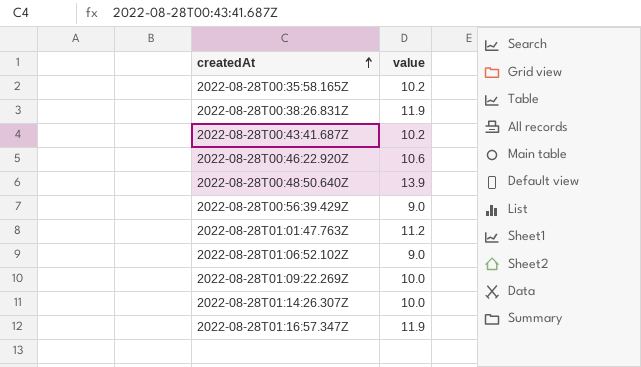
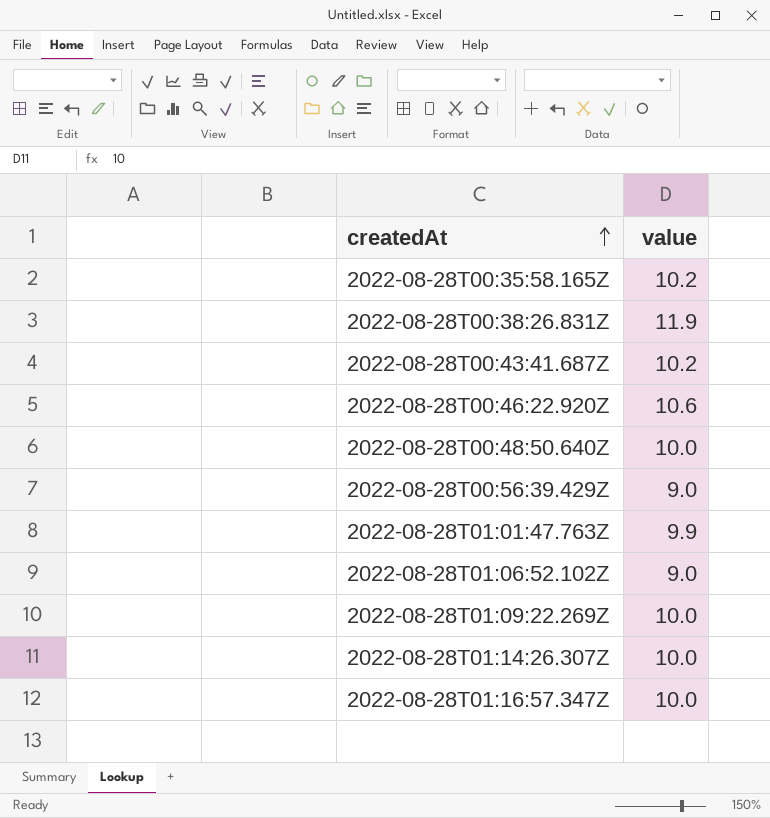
2022-08-28T00:48:50.640Z | value: 13.9 -> 10.0
2022-08-28T01:01:47.763Z | value: 11.2 -> 9.9
2022-08-28T01:16:57.347Z | value: 11.9 -> 10.0

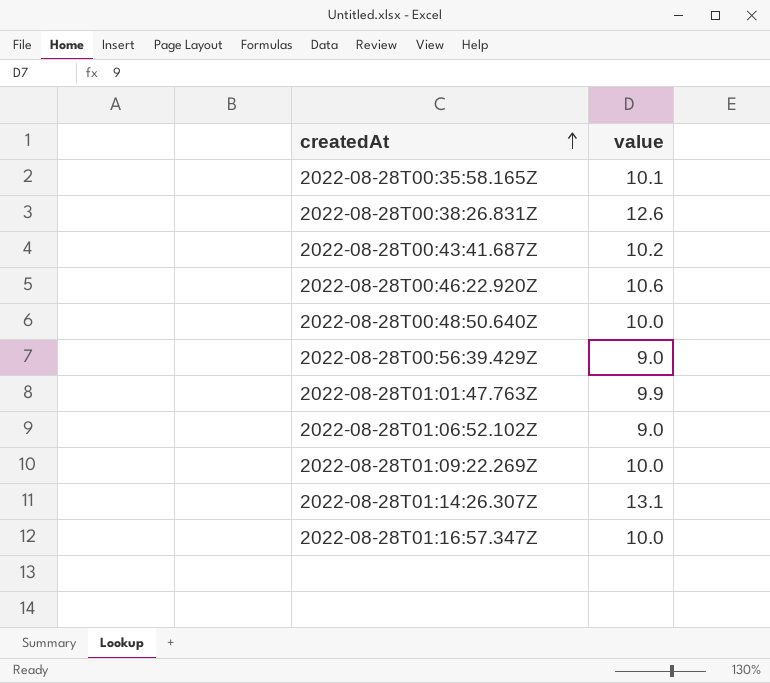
2022-08-28T00:35:58.165Z | value: 10.2 -> 10.1
2022-08-28T00:38:26.831Z | value: 11.9 -> 12.6
2022-08-28T01:14:26.307Z | value: 10.0 -> 13.1

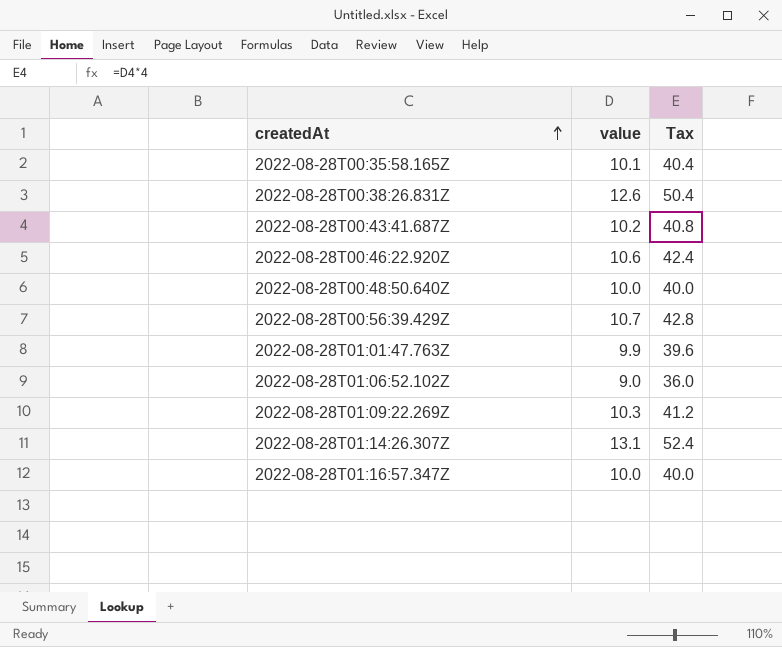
column Tax | formula: none -> [value] * 4
2022-08-28T00:56:39.429Z | value: 9.0 -> 10.7
2022-08-28T01:09:22.269Z | value: 10.0 -> 10.3

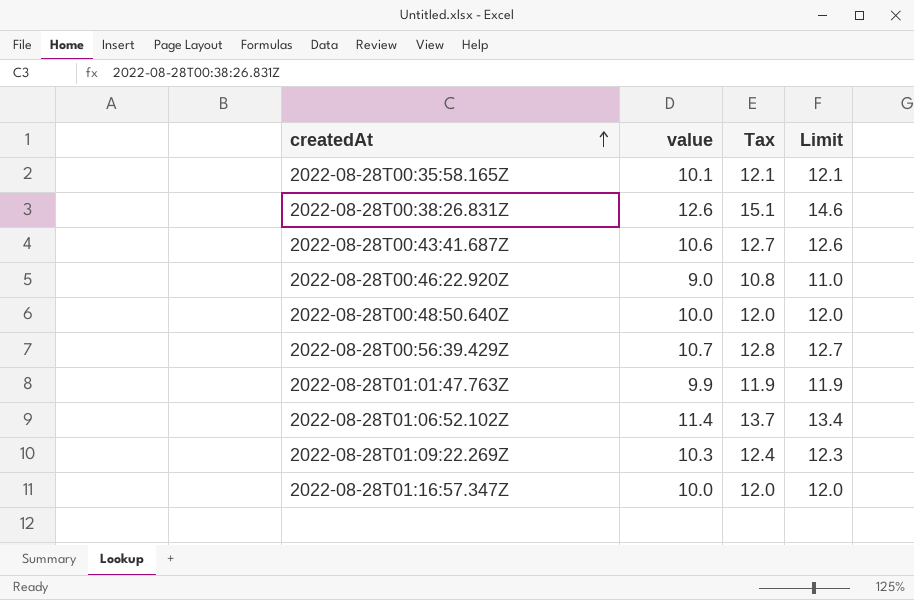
column Tax | formula: [value] * 4 -> [value] * 1.2
column Limit | formula: none -> [value] + 2
row 2022-08-28T01:14:26.307Z: 13.1 | 52.4 -> none
2022-08-28T00:43:41.687Z | value: 10.2 -> 10.6
2022-08-28T00:46:22.920Z | value: 10.6 -> 9.0
2022-08-28T01:06:52.102Z | value: 9.0 -> 11.4

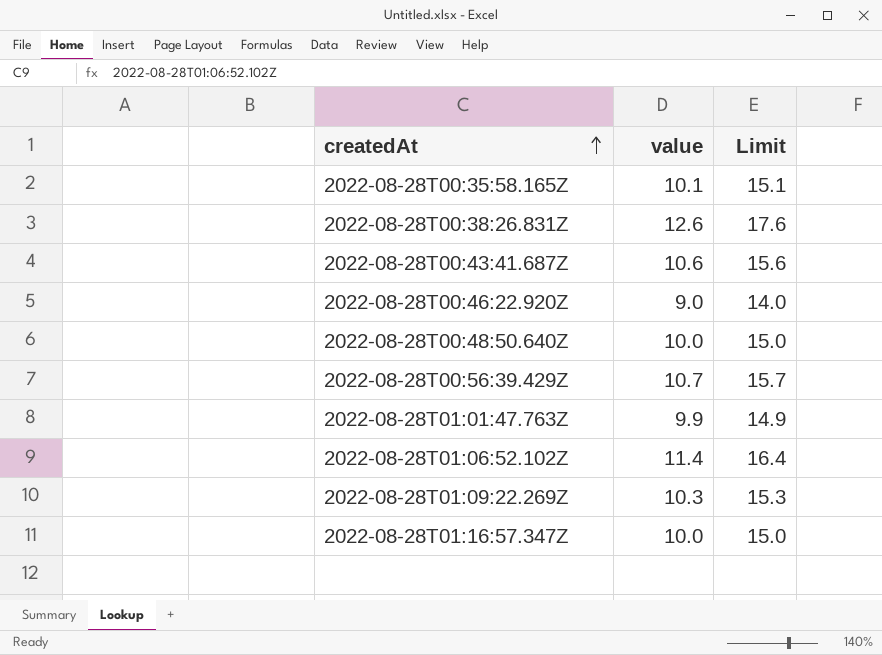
column Tax | formula: [value] * 1.2 -> none
column Limit | formula: [value] + 2 -> [value] + 5

